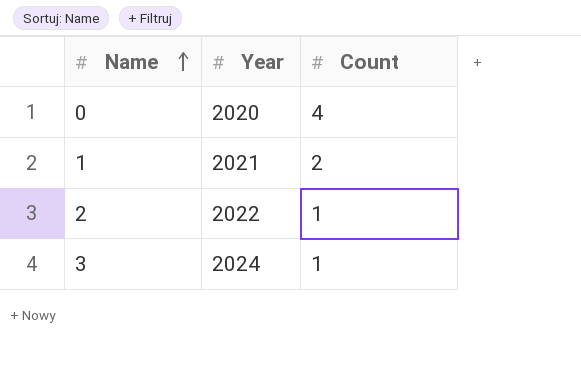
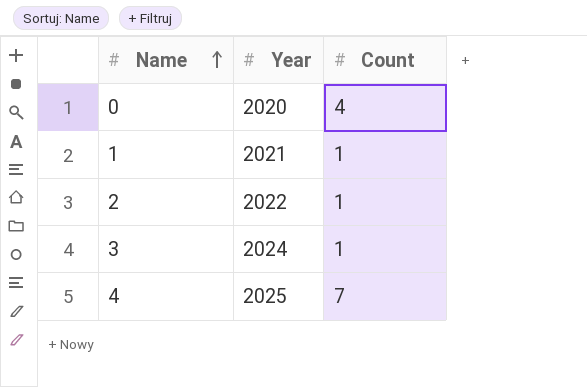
1 | Count: 2 -> 1
row 4: none -> 2025 | 7

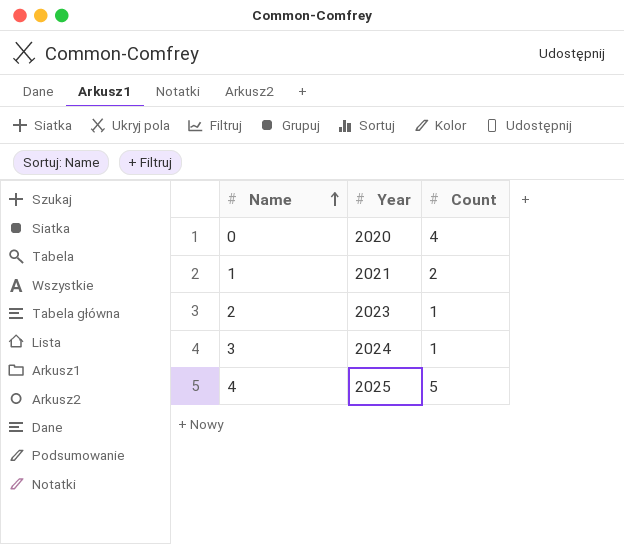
1 | Count: 1 -> 2
2 | Year: 2022 -> 2023
4 | Count: 7 -> 5

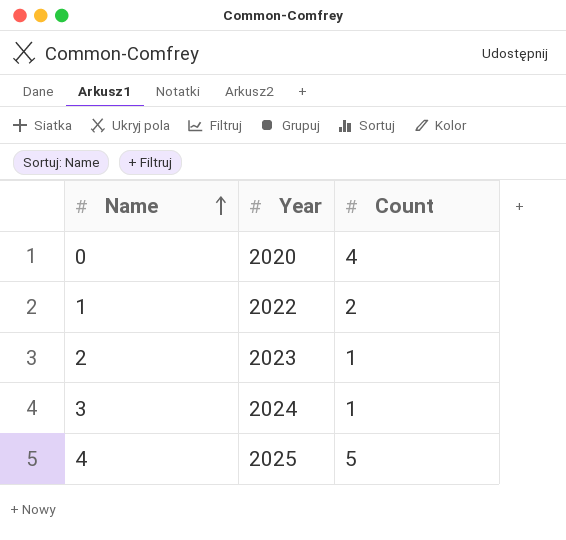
1 | Year: 2021 -> 2022

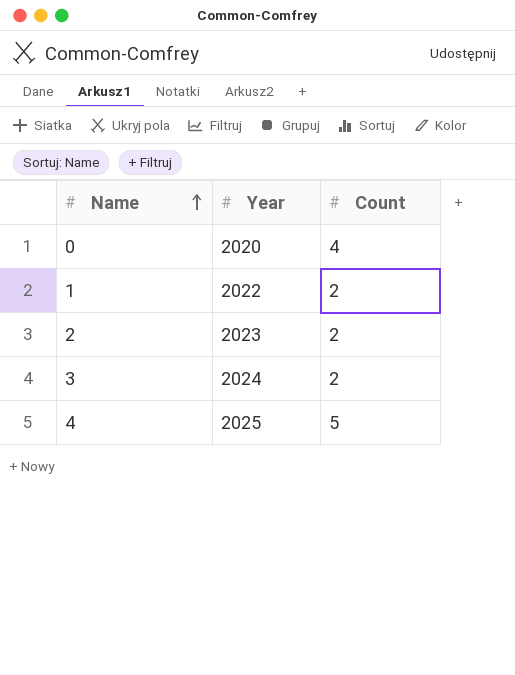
2 | Count: 1 -> 2
3 | Count: 1 -> 2

